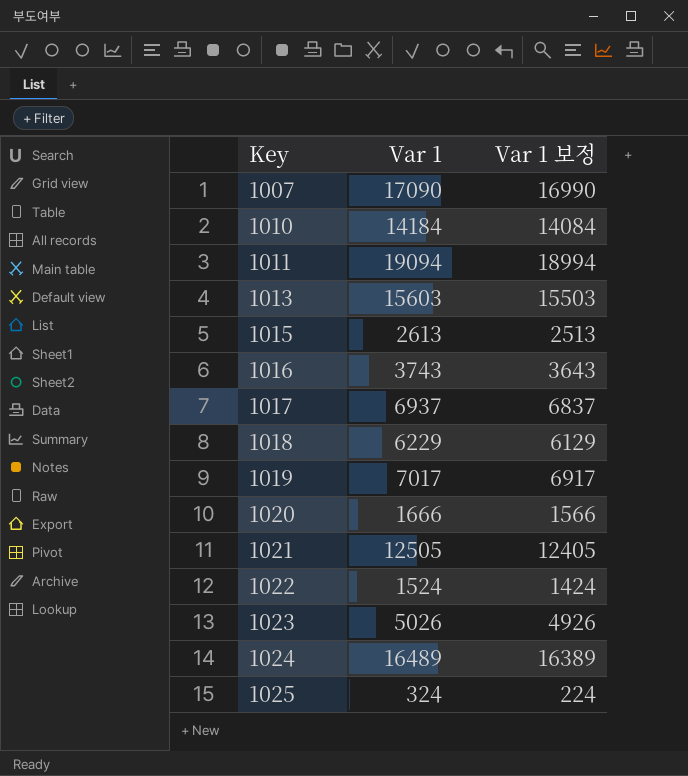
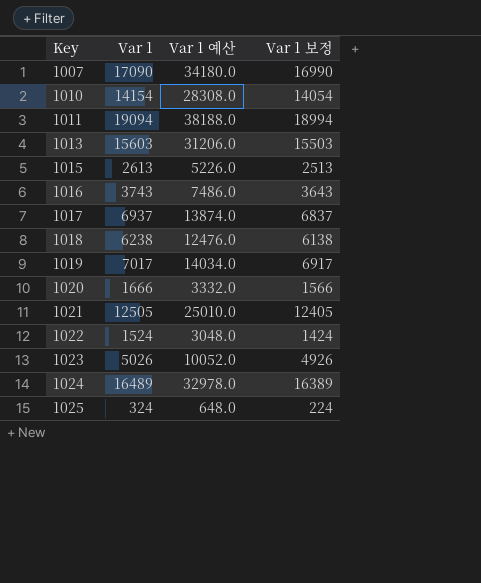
column Var 1 예산 | formula: none -> [Var 1] * 2
1010 | Var 1: 14184 -> 14154
1010 | Var 1 보정: 14084 -> 14054
1018 | Var 1: 6229 -> 6238
1018 | Var 1 보정: 6129 -> 6138

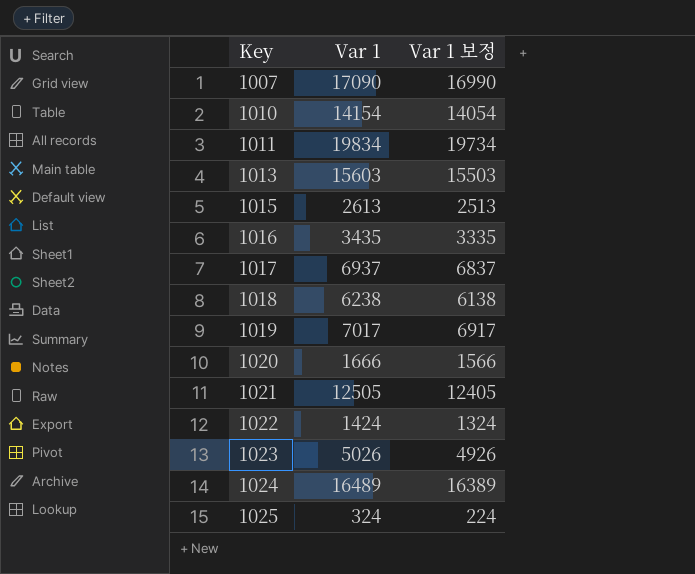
column Var 1 예산 | formula: [Var 1] * 2 -> none
1011 | Var 1: 19094 -> 19834
1011 | Var 1 보정: 18994 -> 19734
1016 | Var 1: 3743 -> 3435
1016 | Var 1 보정: 3643 -> 3335
1022 | Var 1: 1524 -> 1424
1022 | Var 1 보정: 1424 -> 1324

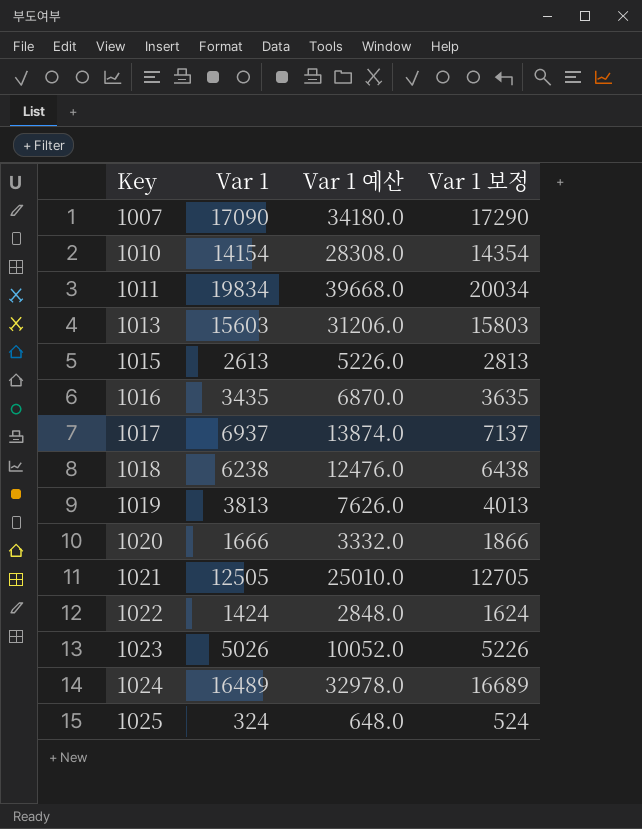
column Var 1 예산 | formula: none -> [Var 1] * 2
column Var 1 보정 | formula: [Var 1] - 100 -> [Var 1] + 200
1019 | Var 1: 7017 -> 3813

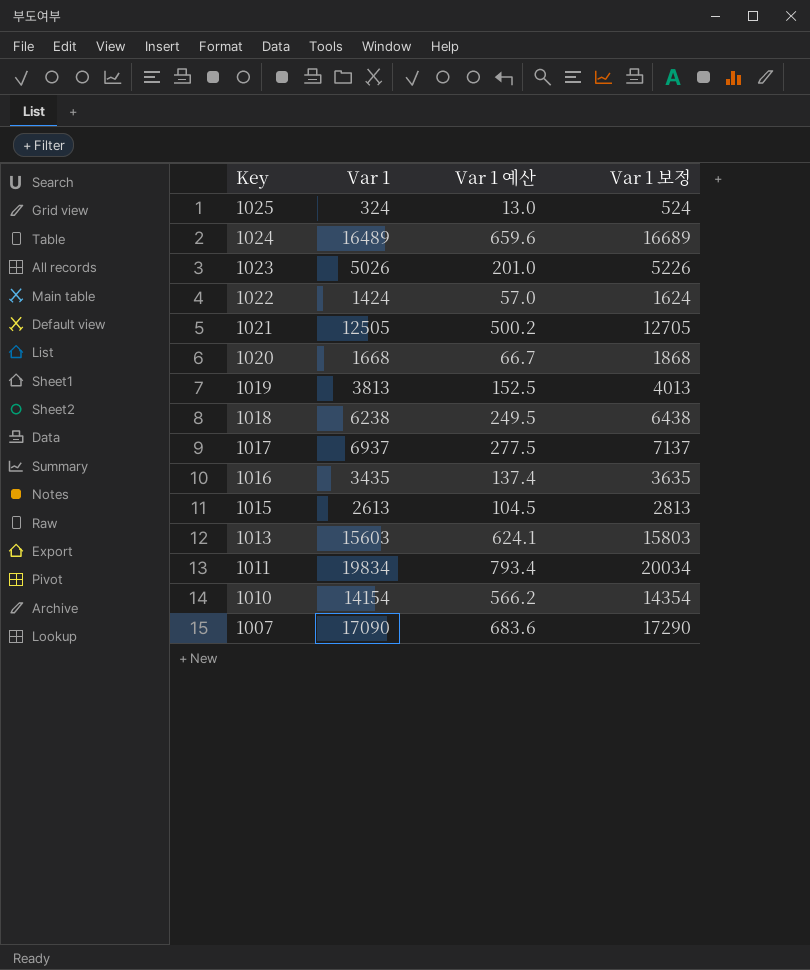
row order: Key ascending -> Key descending
column Var 1 예산 | formula: [Var 1] * 2 -> [Var 1] * 0.04
1020 | Var 1: 1666 -> 1668
1020 | Var 1 보정: 1866 -> 1868

